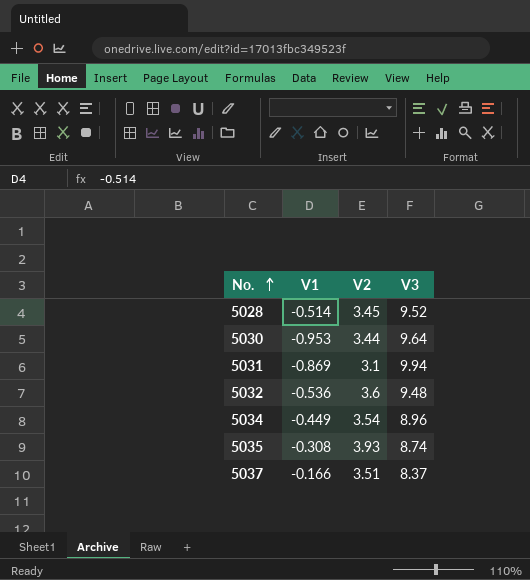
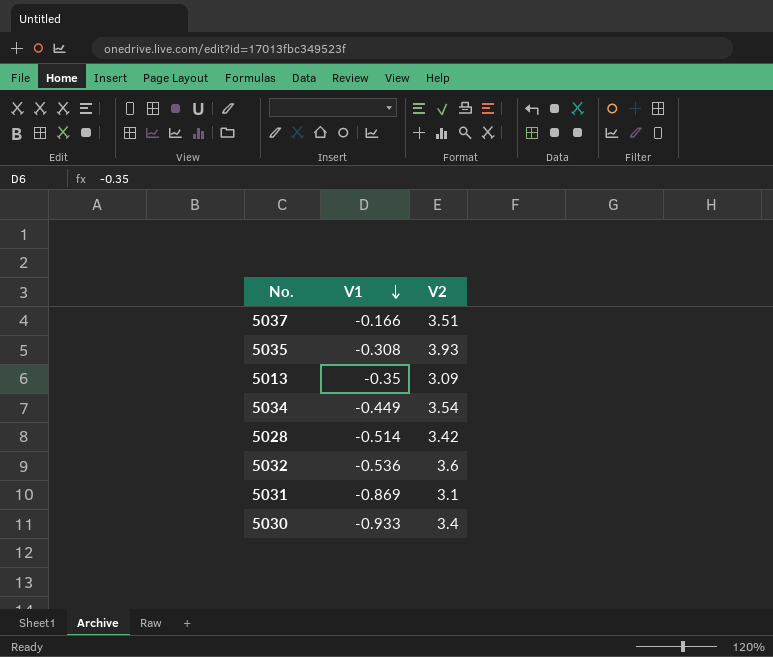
row order: No. ascending -> V1 descending
column V3 | position: 4 -> none
row 5013: none -> -0.35 | 3.09
5028 | V2: 3.45 -> 3.42
5030 | V1: -0.953 -> -0.933
5030 | V2: 3.44 -> 3.4

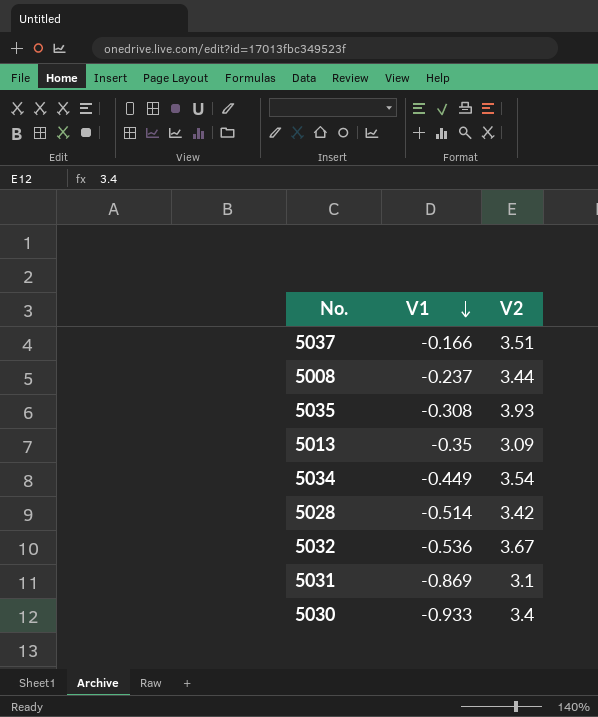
row 5008: none -> -0.237 | 3.44
5032 | V2: 3.6 -> 3.67

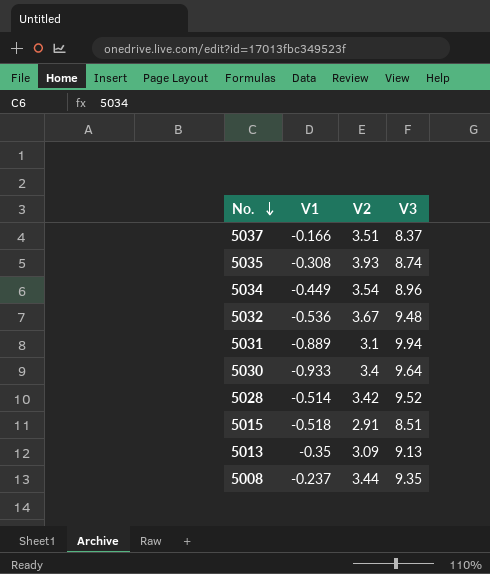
row order: V1 descending -> No. descending
column V3 | position: none -> 4
5031 | V1: -0.869 -> -0.889
row 5015: none -> -0.518 | 2.91 | 8.51

